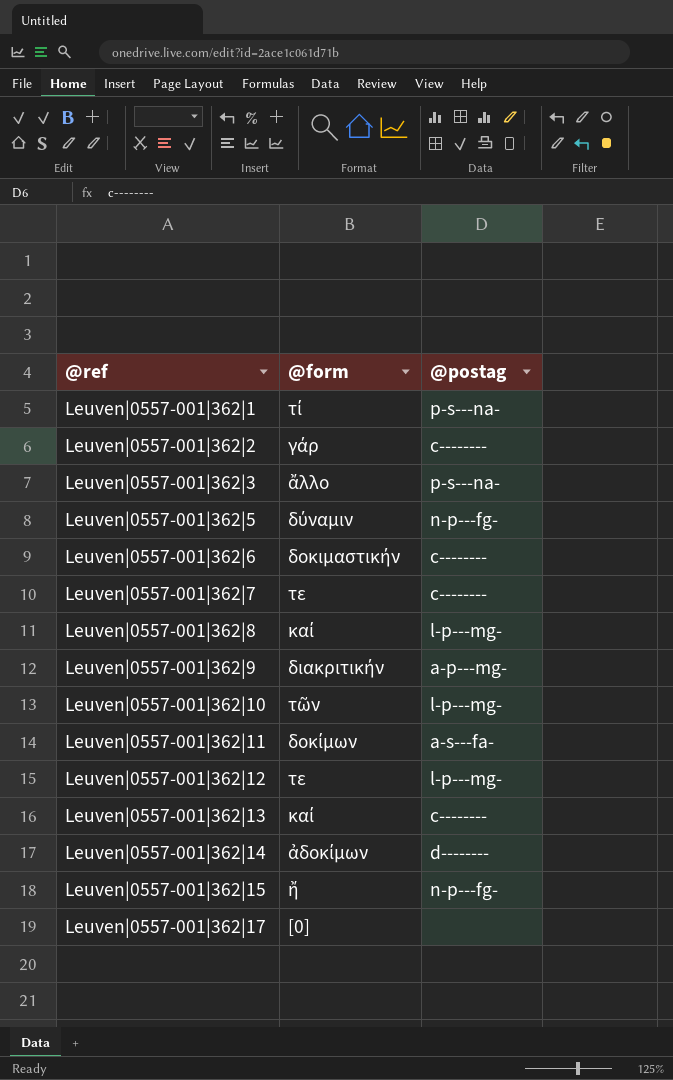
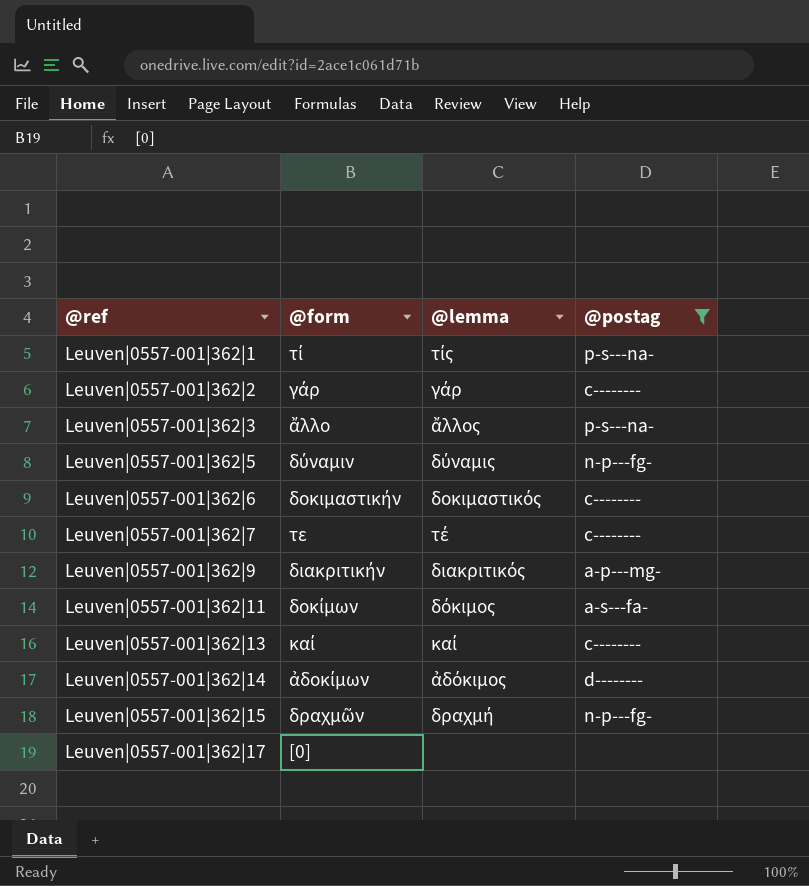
filter: none -> @postag != l-p---mg-
column @lemma | position: none -> 3
Leuven|0557-001|362|15 | @form: ἤ -> δραχμῶν

